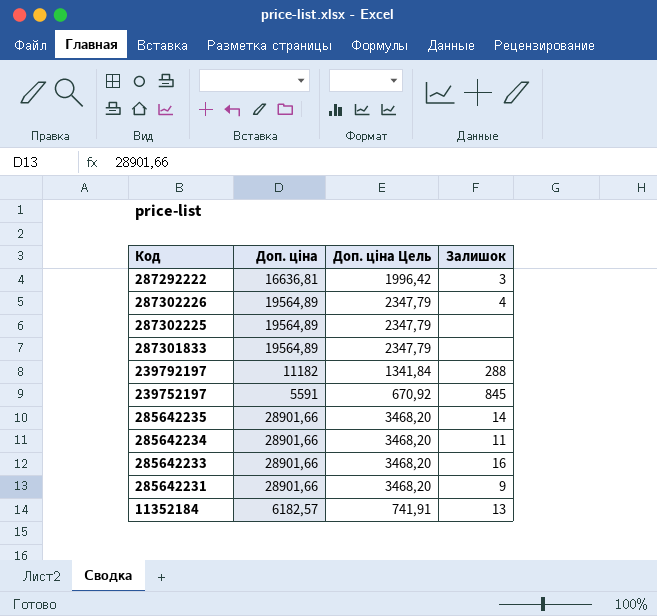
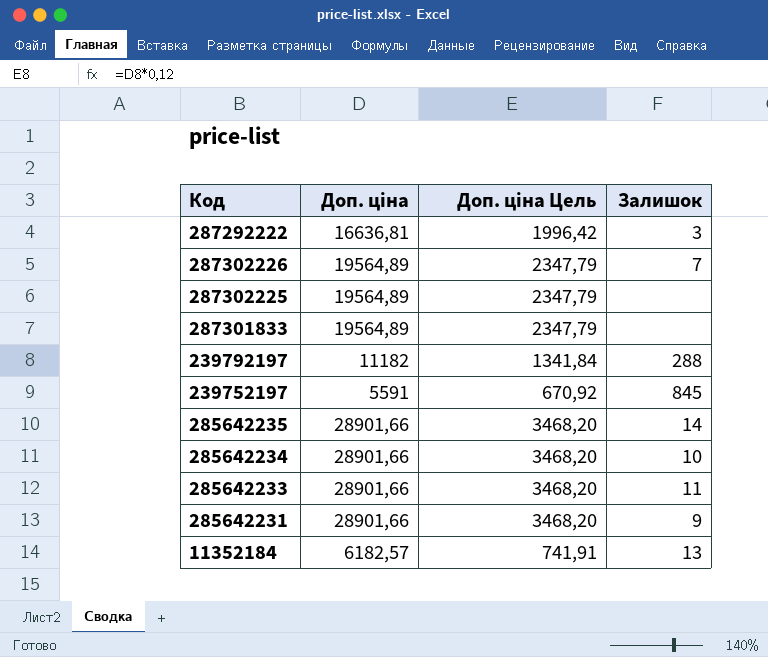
287302226 | Залишок: 4 -> 7
285642234 | Залишок: 11 -> 10
285642233 | Залишок: 16 -> 11

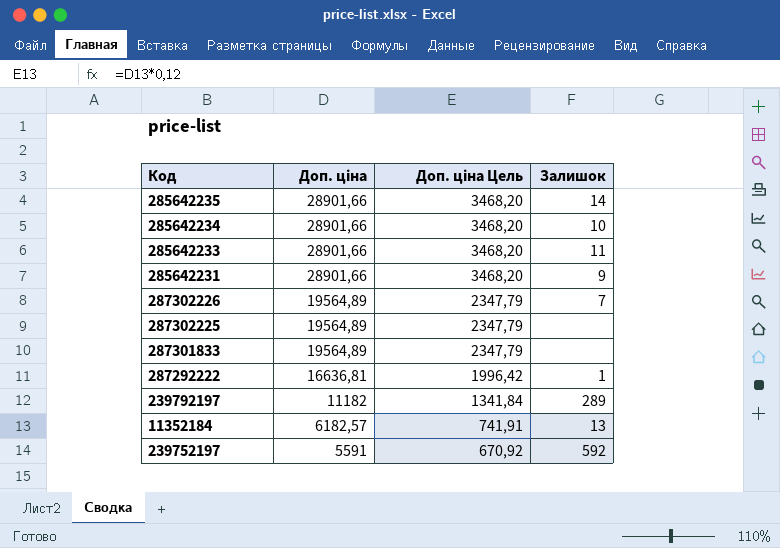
row order: none -> Доп. ціна descending
287292222 | Залишок: 3 -> 1
239792197 | Залишок: 288 -> 289
239752197 | Залишок: 845 -> 592

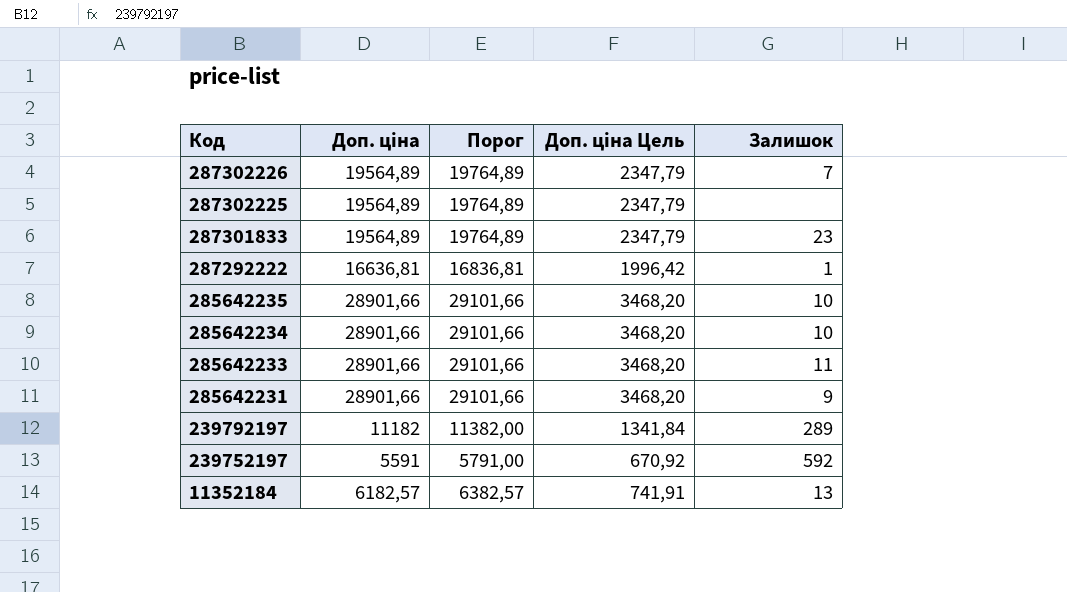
row order: Доп. ціна descending -> Код descending
column Порог | formula: none -> [Доп. ціна] + 200
287301833 | Залишок: none -> 23
285642235 | Залишок: 14 -> 10

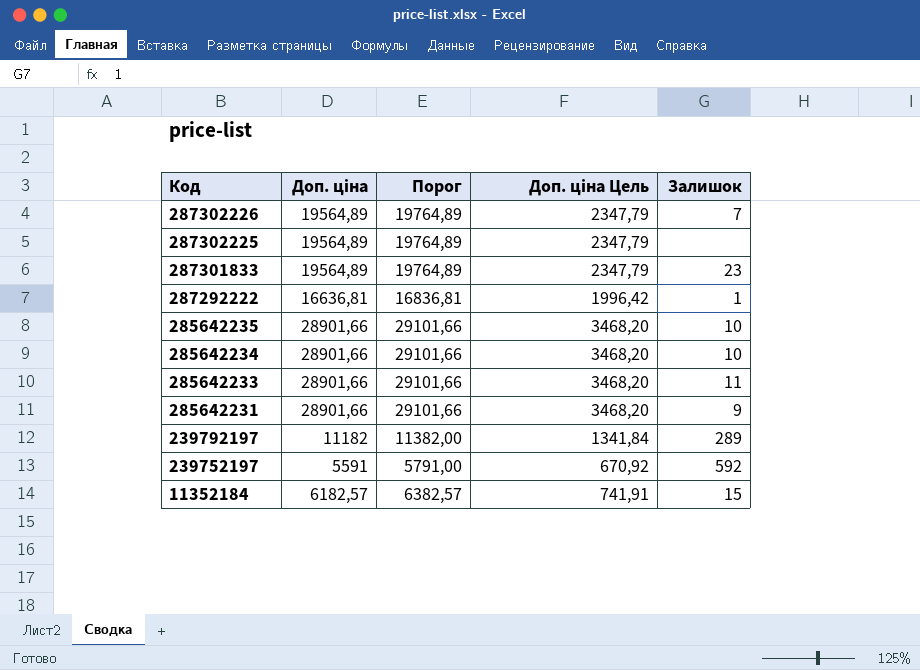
11352184 | Залишок: 13 -> 15

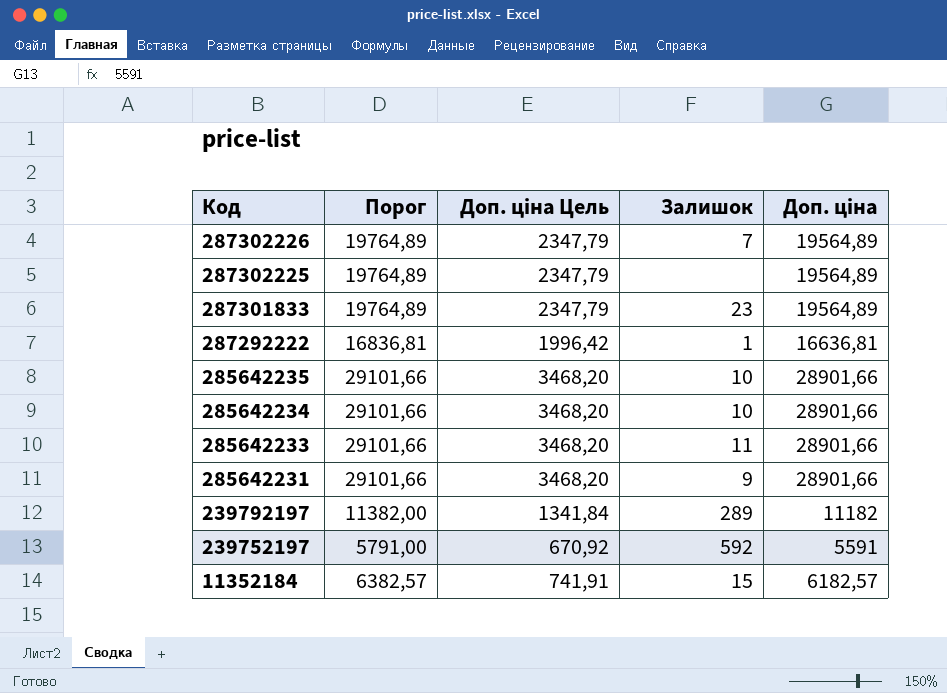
column Доп. ціна | position: 2 -> 5

